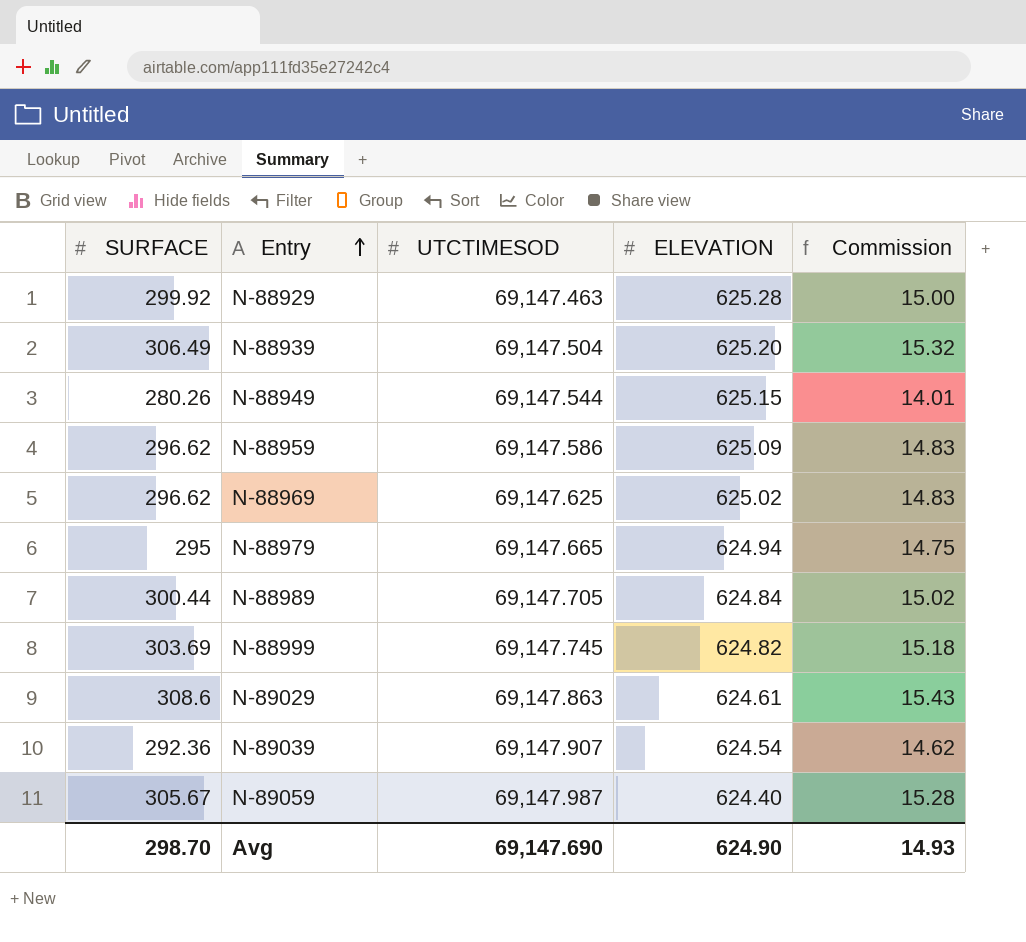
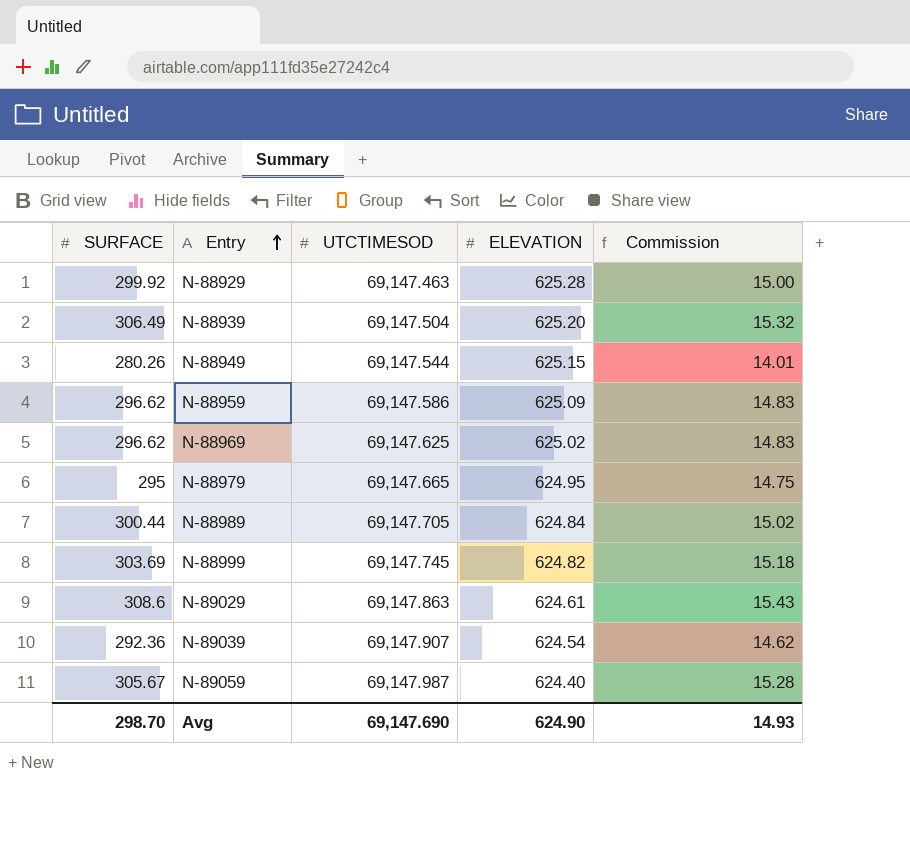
N-88979 | ELEVATION: 624.94 -> 624.95

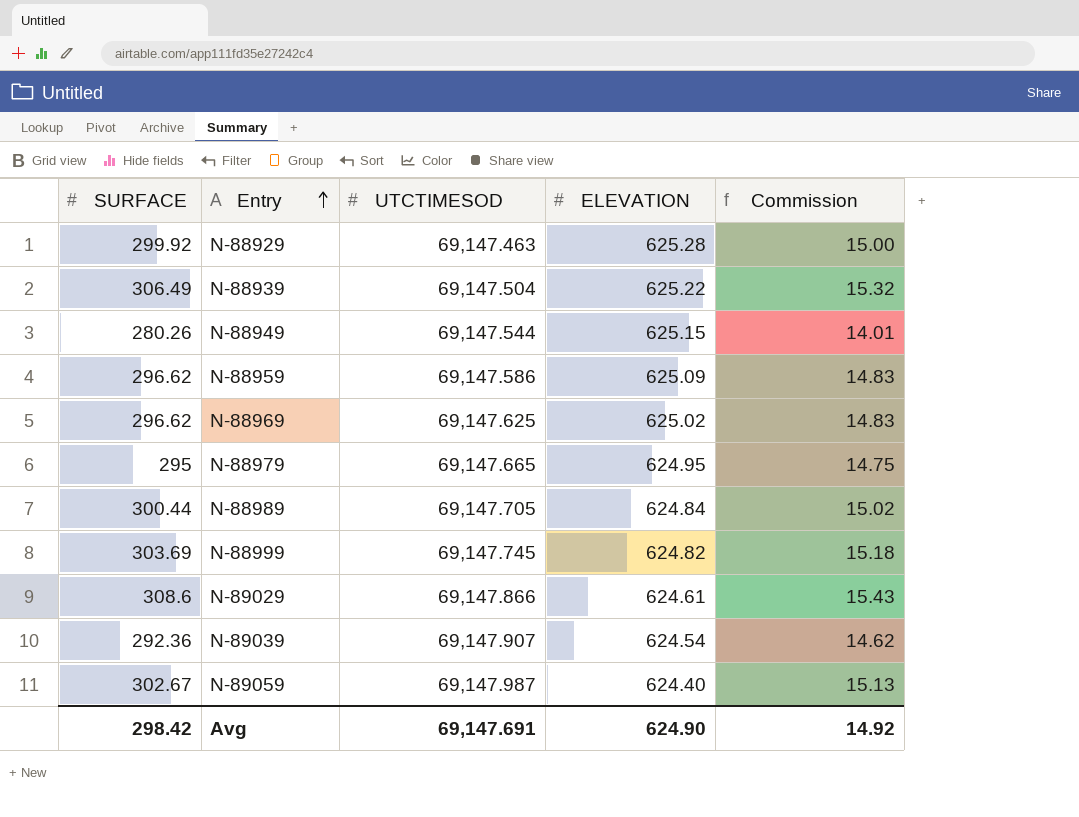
N-88939 | ELEVATION: 625.20 -> 625.22
N-89029 | UTCTIMESOD: 69,147.863 -> 69,147.866
N-89059 | SURFACE: 305.67 -> 302.67
N-89059 | Commission: 15.28 -> 15.13
Avg | SURFACE: 298.70 -> 298.42
Avg | UTCTIMESOD: 69,147.690 -> 69,147.691
Avg | Commission: 14.93 -> 14.92

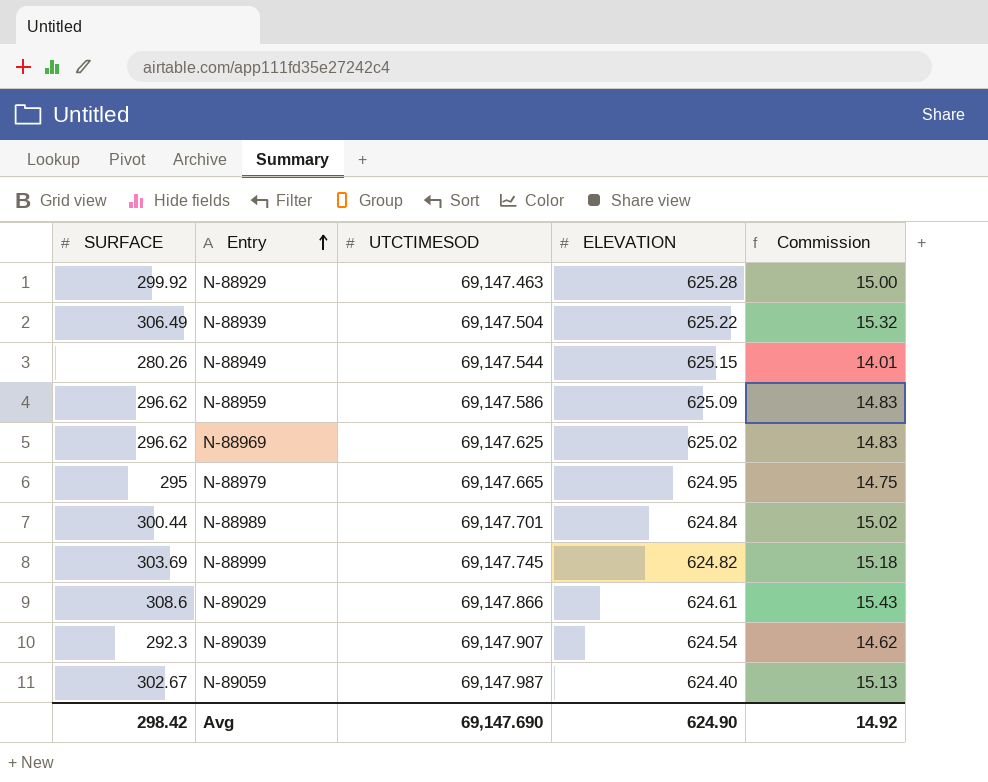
N-88989 | UTCTIMESOD: 69,147.705 -> 69,147.701
N-89039 | SURFACE: 292.36 -> 292.3
Avg | UTCTIMESOD: 69,147.691 -> 69,147.690

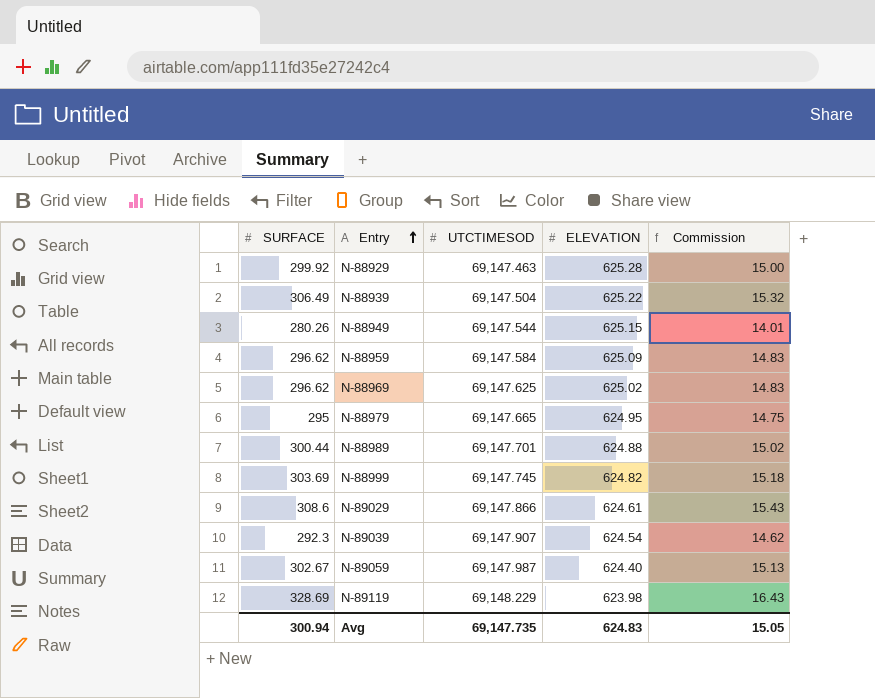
N-88959 | UTCTIMESOD: 69,147.586 -> 69,147.584
N-88989 | ELEVATION: 624.84 -> 624.88
row N-89119: none -> 328.69 | 69,148.229 | 623.98 | 16.43
Avg | SURFACE: 298.42 -> 300.94
Avg | UTCTIMESOD: 69,147.690 -> 69,147.735
Avg | ELEVATION: 624.90 -> 624.83
Avg | Commission: 14.92 -> 15.05

